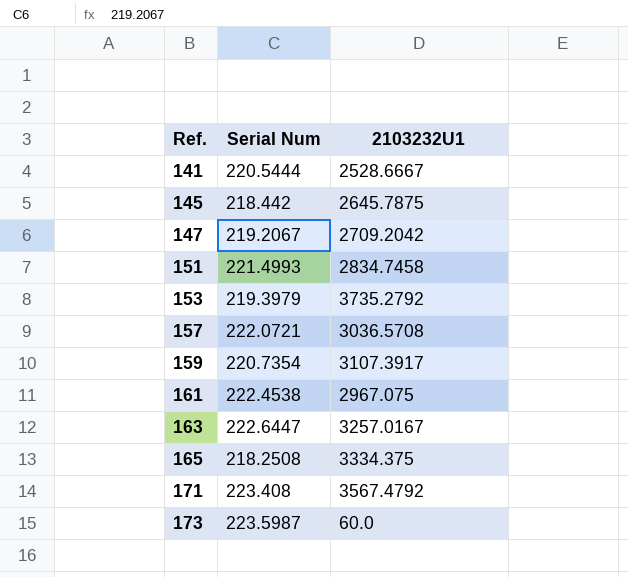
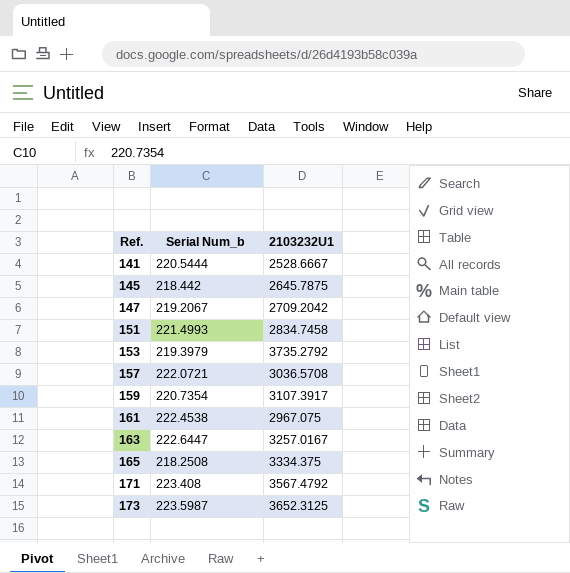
column name: Serial Num -> Serial Num_b
173 | 2103232U1: 60.0 -> 3652.3125

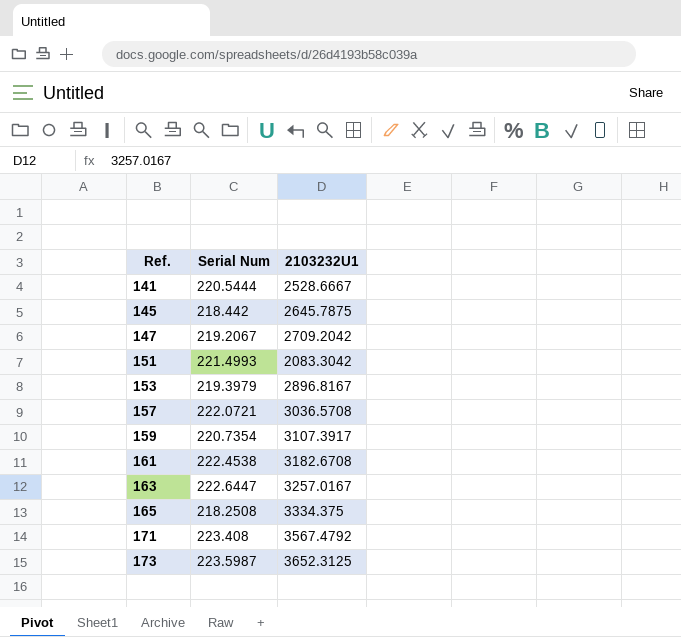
column name: Serial Num_b -> Serial Num
151 | 2103232U1: 2834.7458 -> 2083.3042
153 | 2103232U1: 3735.2792 -> 2896.8167
161 | 2103232U1: 2967.075 -> 3182.6708

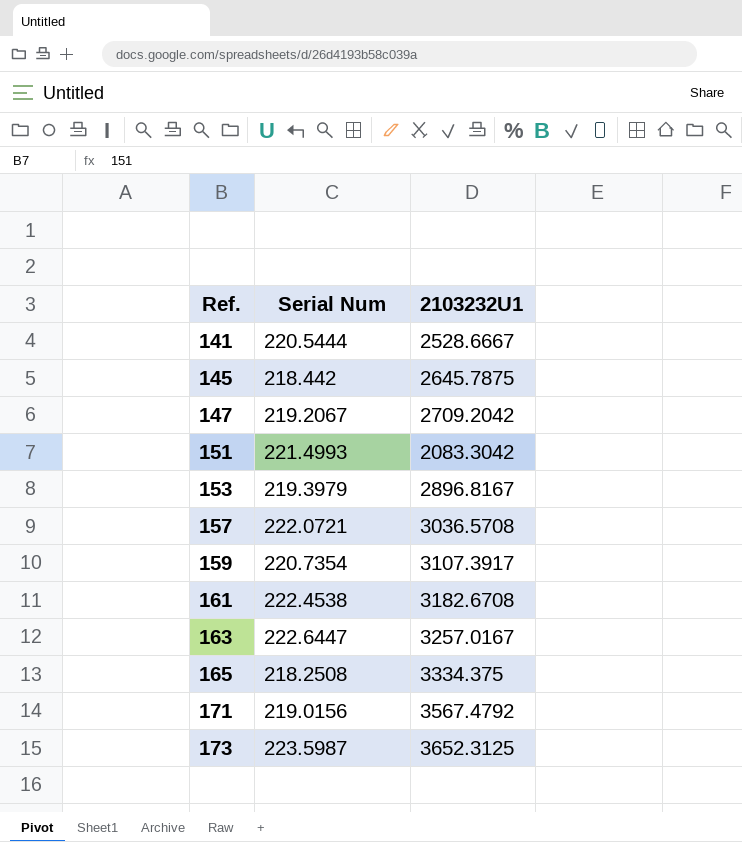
171 | Serial Num: 223.408 -> 219.0156

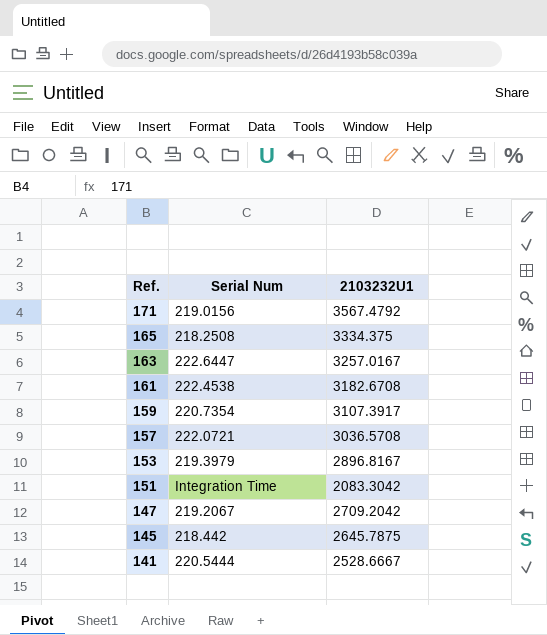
row order: Ref. ascending -> Ref. descending
row 173: 223.5987 | 3652.3125 -> none
151 | Serial Num: 221.4993 -> Integration Time

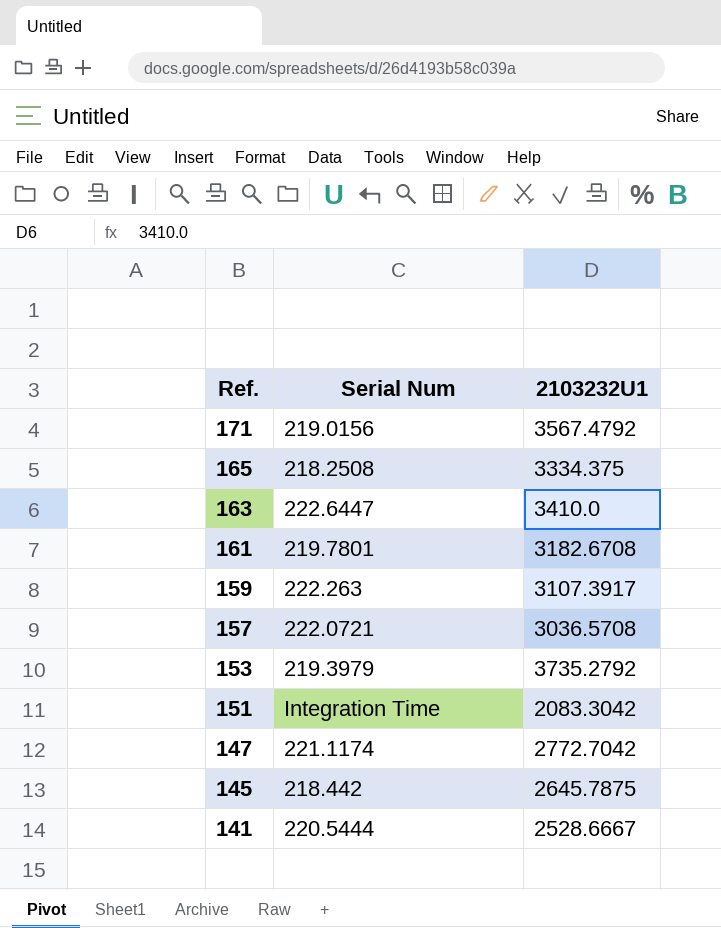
163 | 2103232U1: 3257.0167 -> 3410.0
161 | Serial Num: 222.4538 -> 219.7801
159 | Serial Num: 220.7354 -> 222.263
153 | 2103232U1: 2896.8167 -> 3735.2792
147 | Serial Num: 219.2067 -> 221.1174
147 | 2103232U1: 2709.2042 -> 2772.7042

